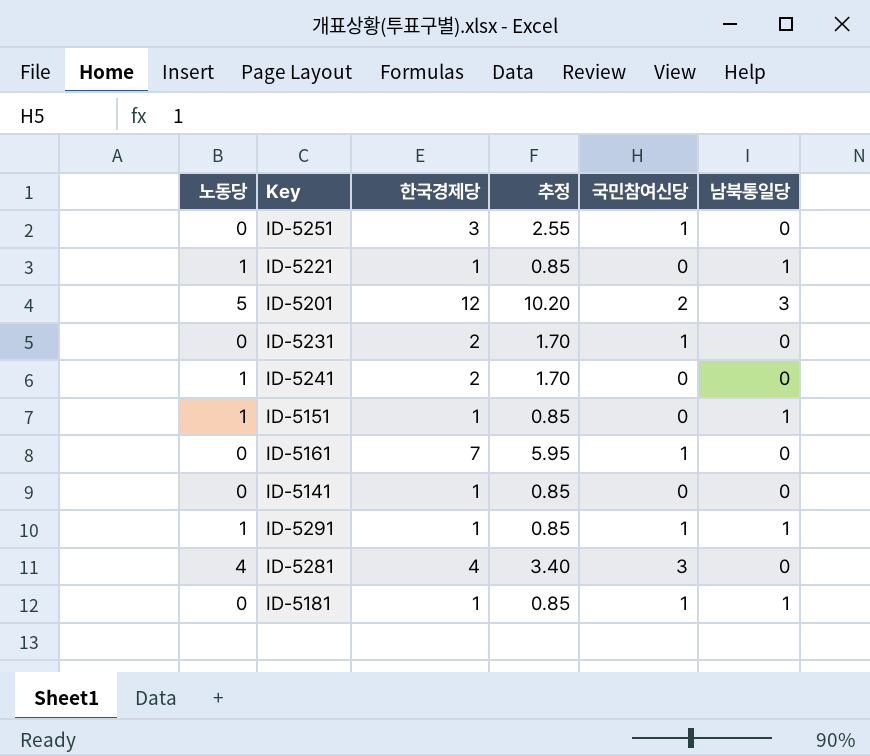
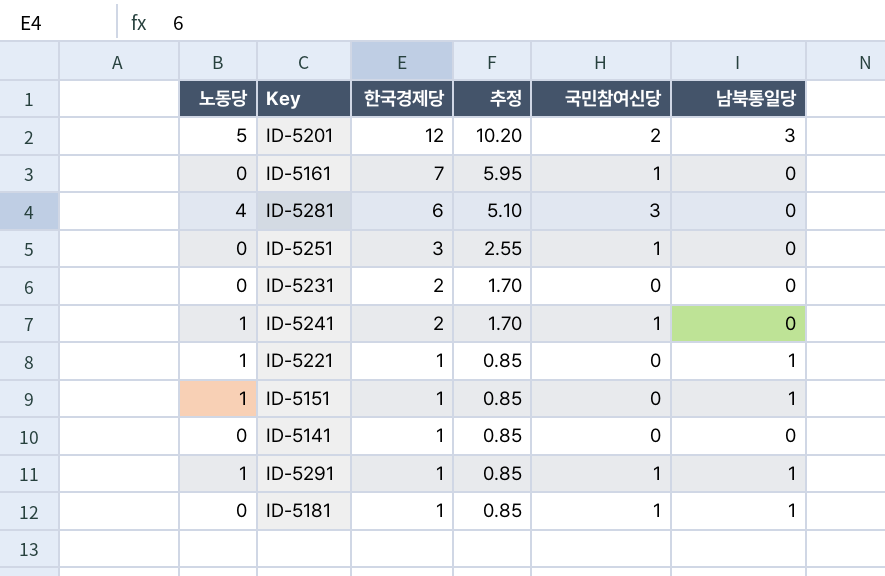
row order: none -> 한국경제당 descending
ID-5281 | 한국경제당: 4 -> 6
ID-5281 | 추정: 3.40 -> 5.10
ID-5231 | 국민참여신당: 1 -> 0
ID-5241 | 국민참여신당: 0 -> 1

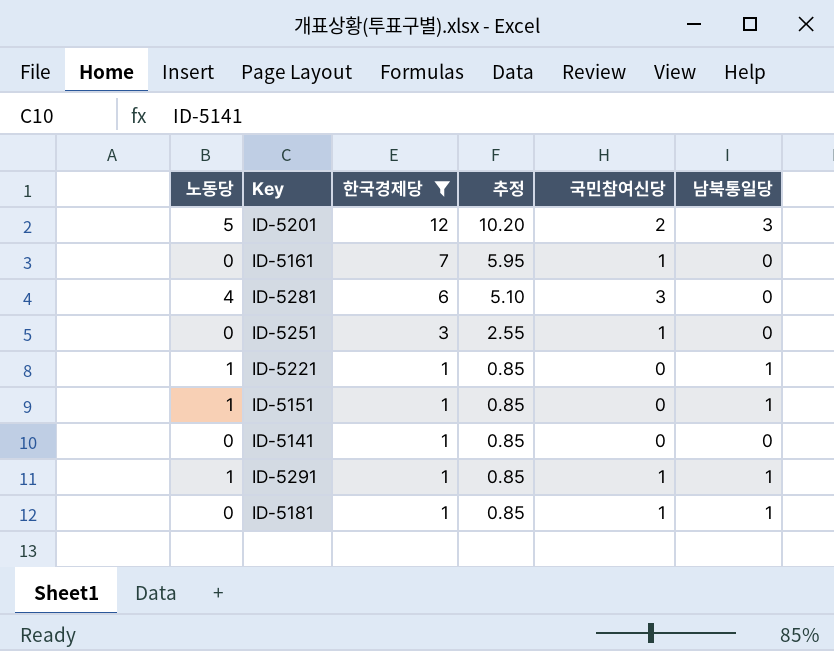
filter: none -> 한국경제당 != 2

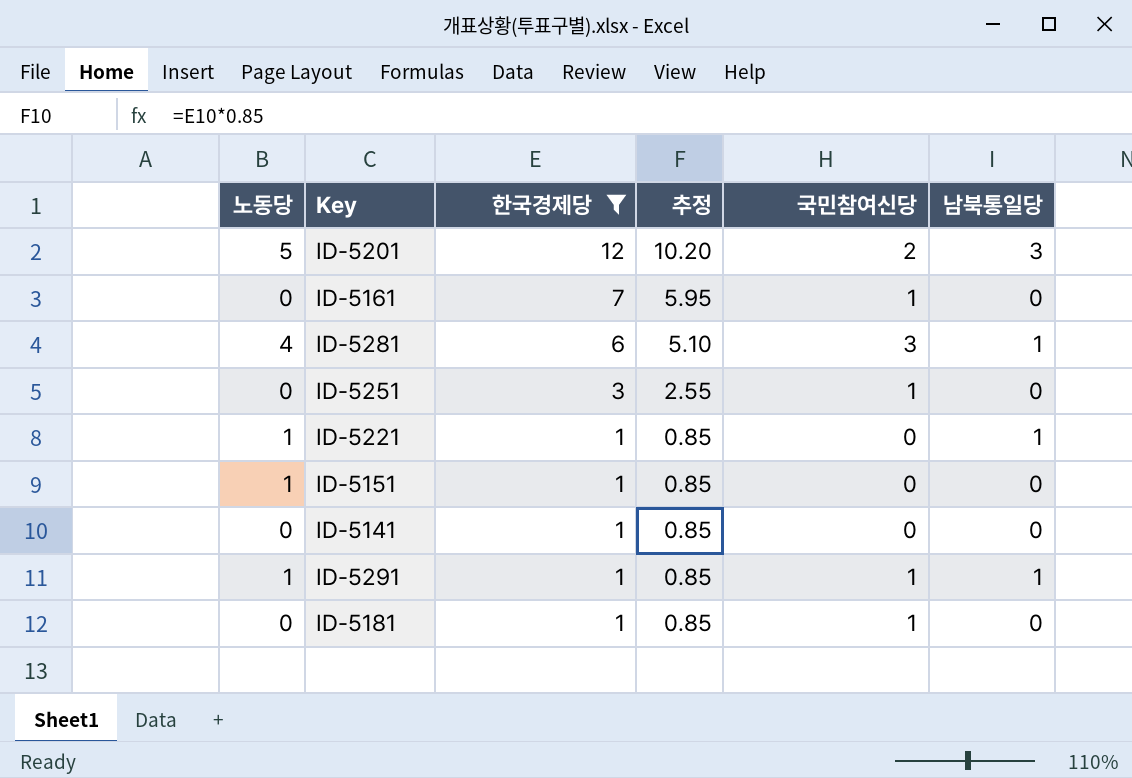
ID-5281 | 남북통일당: 0 -> 1
ID-5151 | 남북통일당: 1 -> 0
ID-5181 | 남북통일당: 1 -> 0

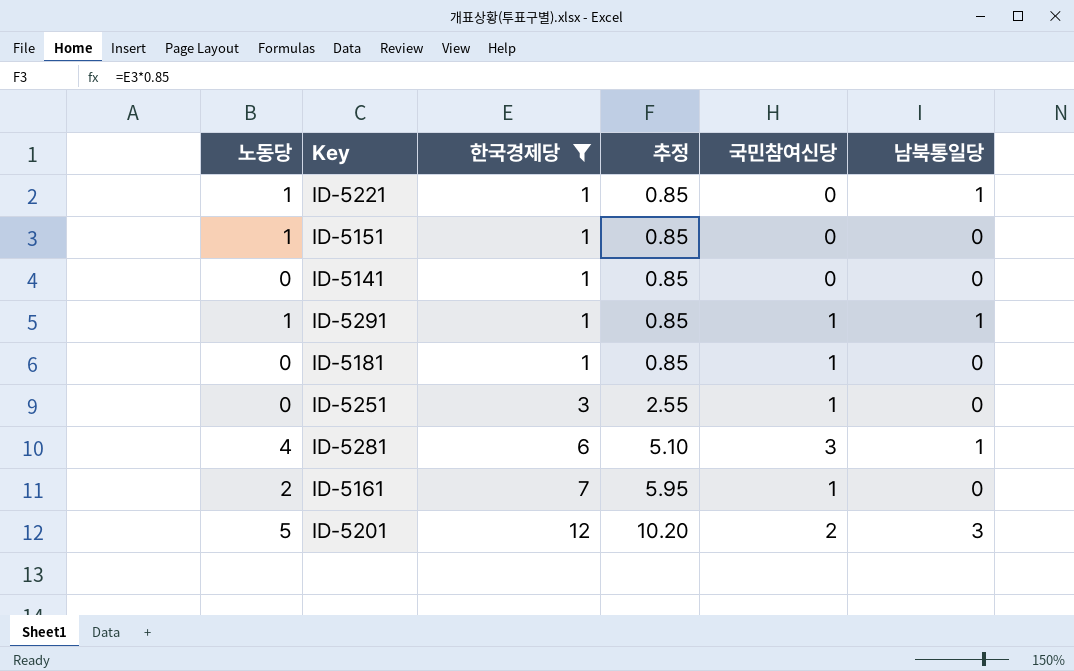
row order: 한국경제당 descending -> 한국경제당 ascending
ID-5161 | 노동당: 0 -> 2

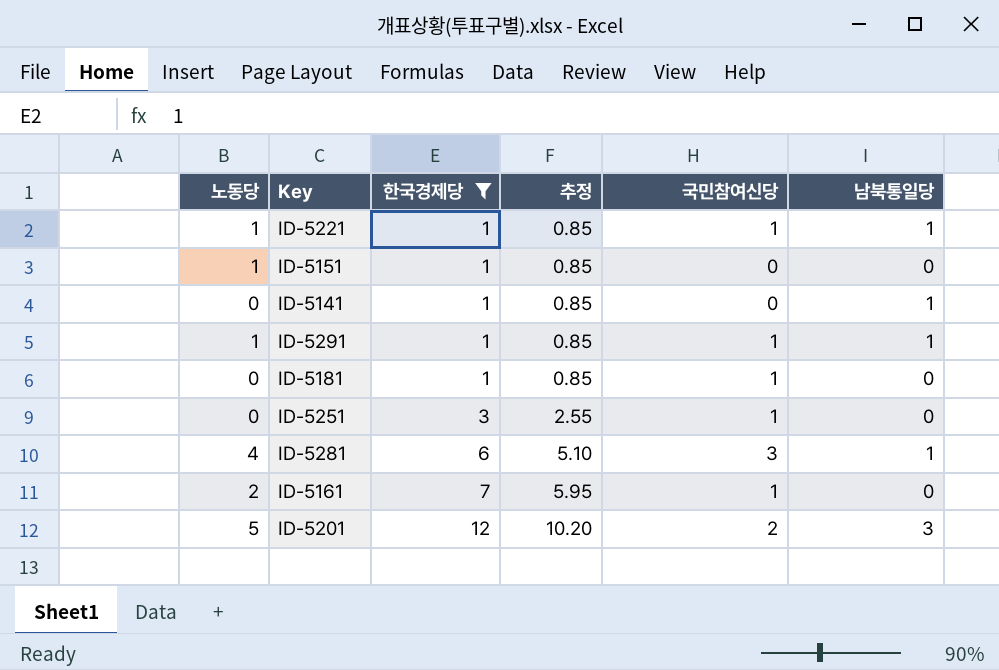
ID-5221 | 국민참여신당: 0 -> 1
ID-5141 | 남북통일당: 0 -> 1

